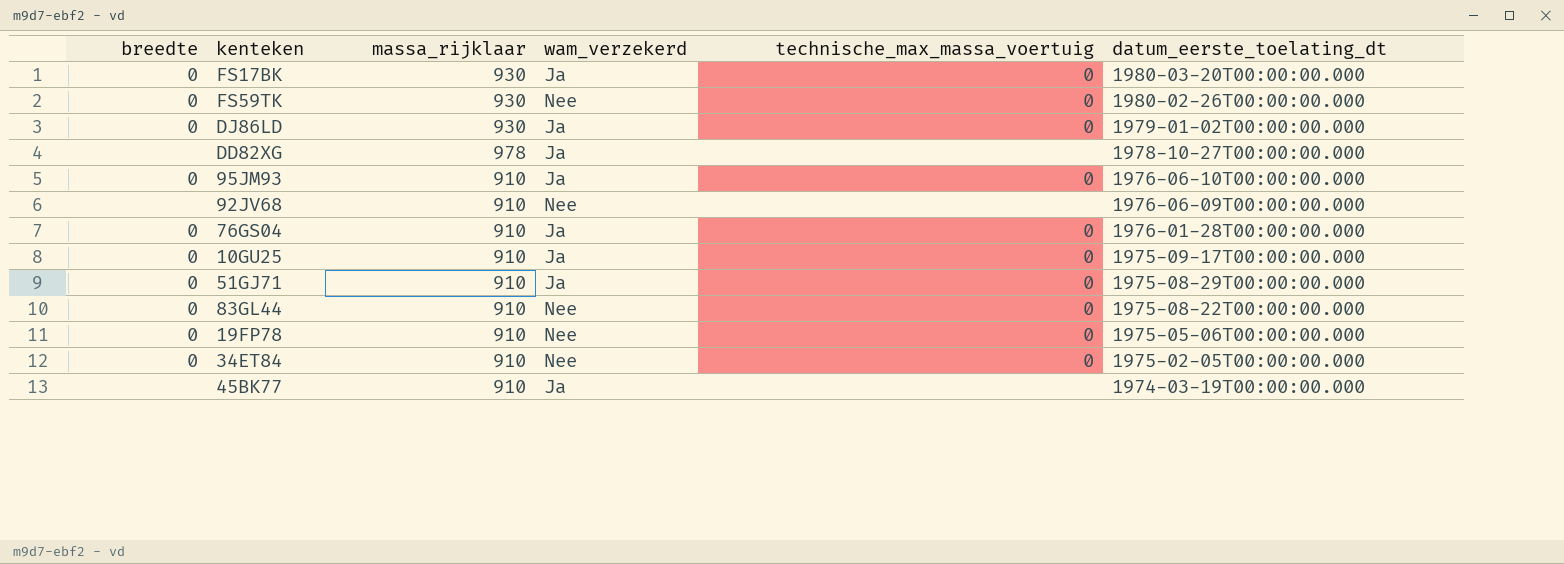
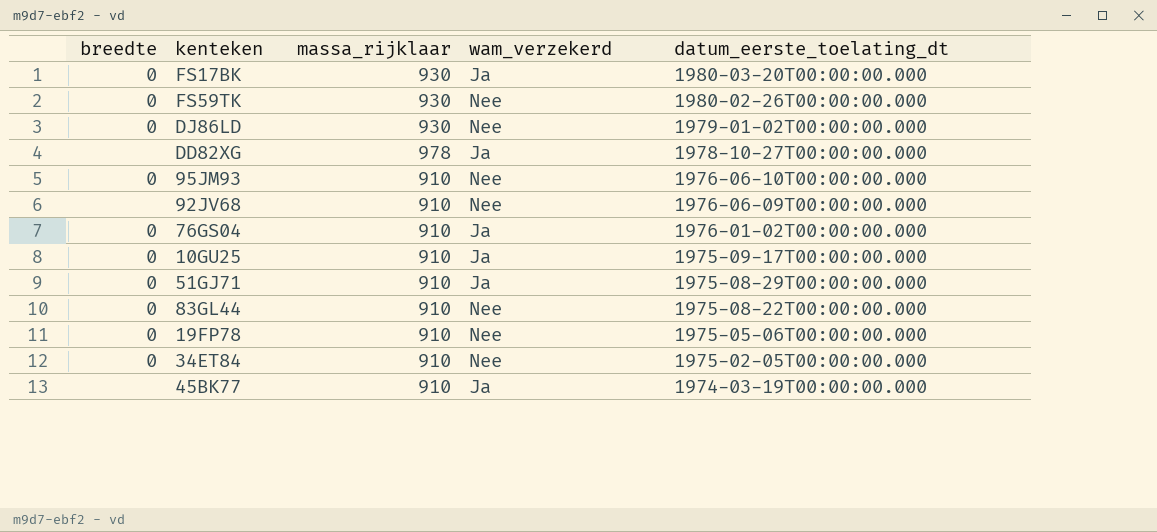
column technische_max_massa_voertuig | position: 5 -> none
DJ86LD | wam_verzekerd: Ja -> Nee
95JM93 | wam_verzekerd: Ja -> Nee
76GS04 | datum_eerste_toelating_dt: 1976-01-28T00:00:00.000 -> 1976-01-02T00:00:00.000

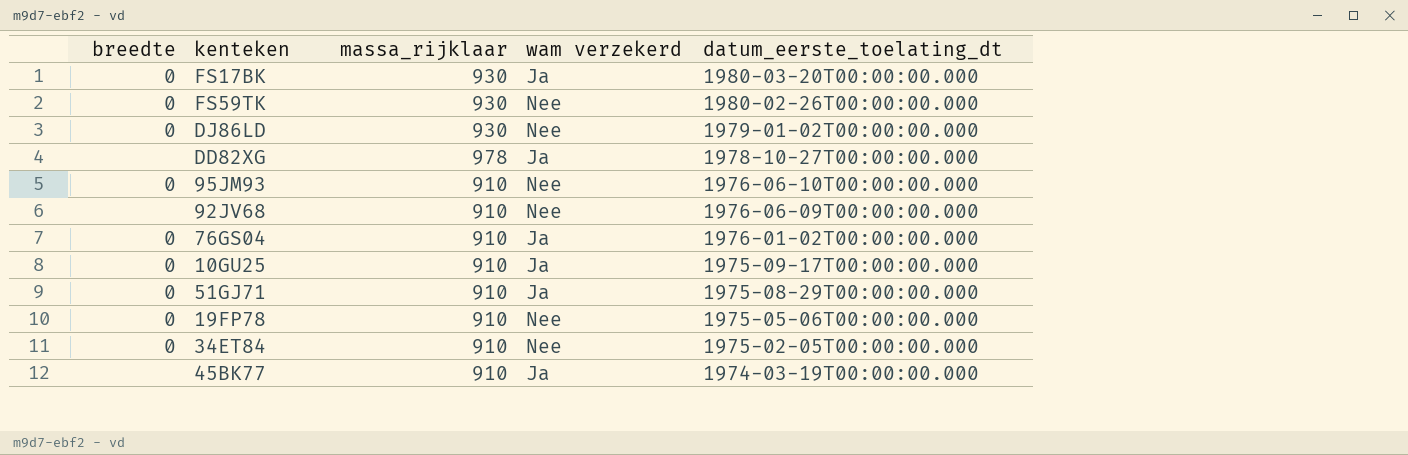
column name: wam_verzekerd -> wam verzekerd
row 83GL44: 0 | 910 | Nee | 1975-08-22T00:00:00.000 -> none

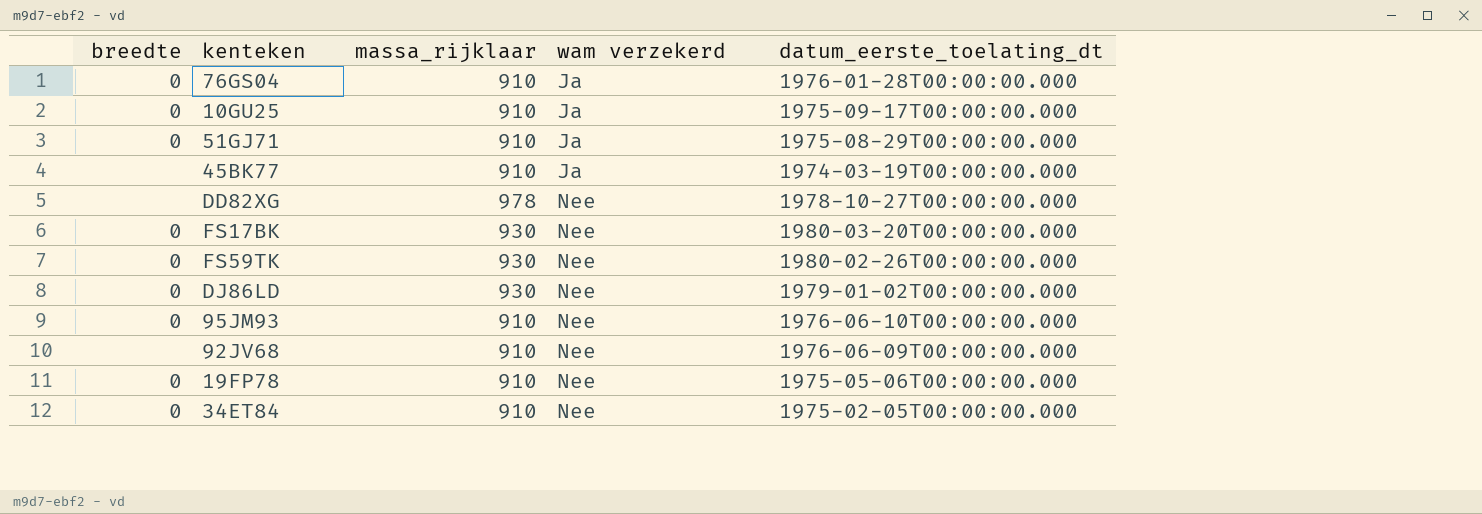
row order: datum_eerste_toelating_dt descending -> wam verzekerd ascending
76GS04 | datum_eerste_toelating_dt: 1976-01-02T00:00:00.000 -> 1976-01-28T00:00:00.000
DD82XG | wam verzekerd: Ja -> Nee
FS17BK | wam verzekerd: Ja -> Nee

